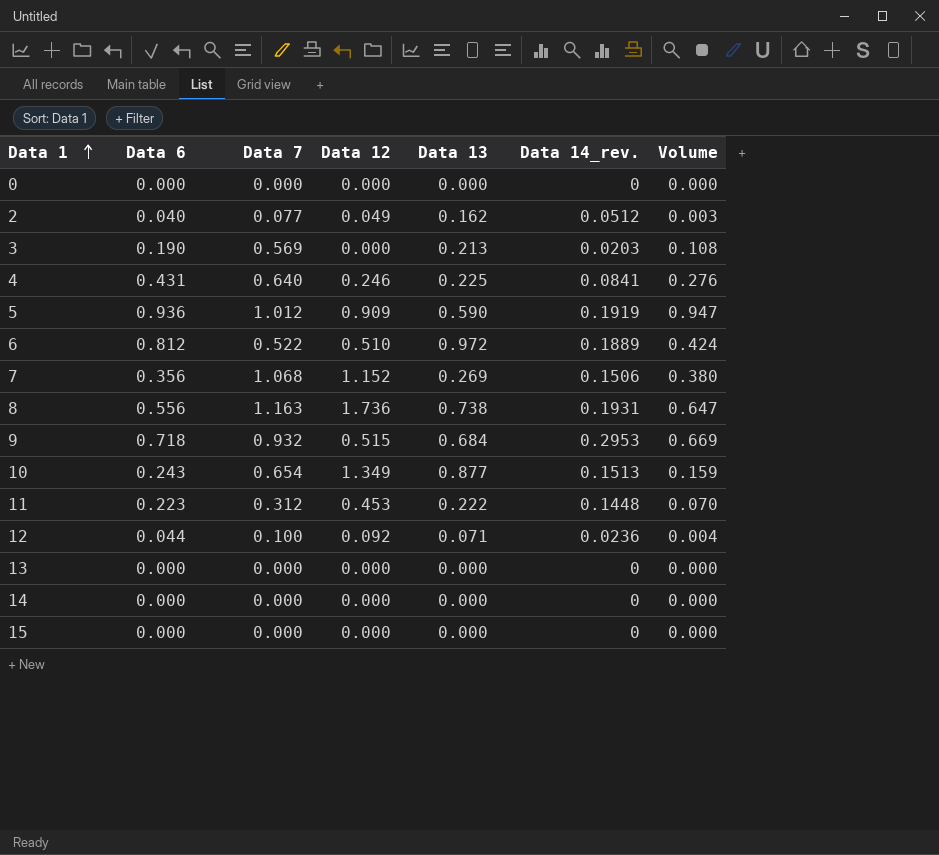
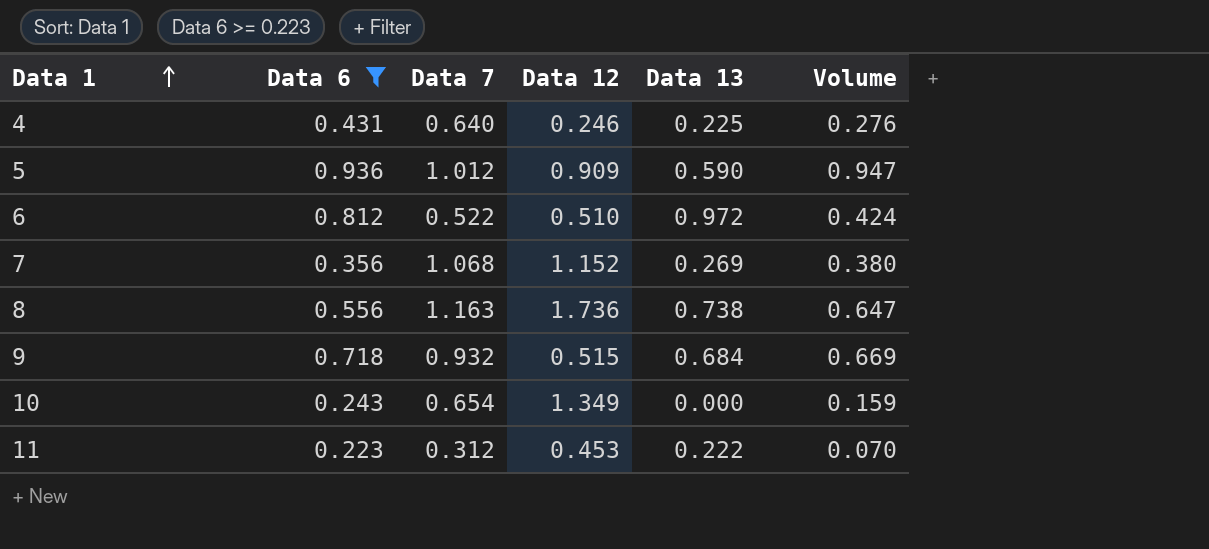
filter: none -> Data 6 >= 0.223
column Data 14_rev. | position: 6 -> none
10 | Data 13: 0.877 -> 0.000

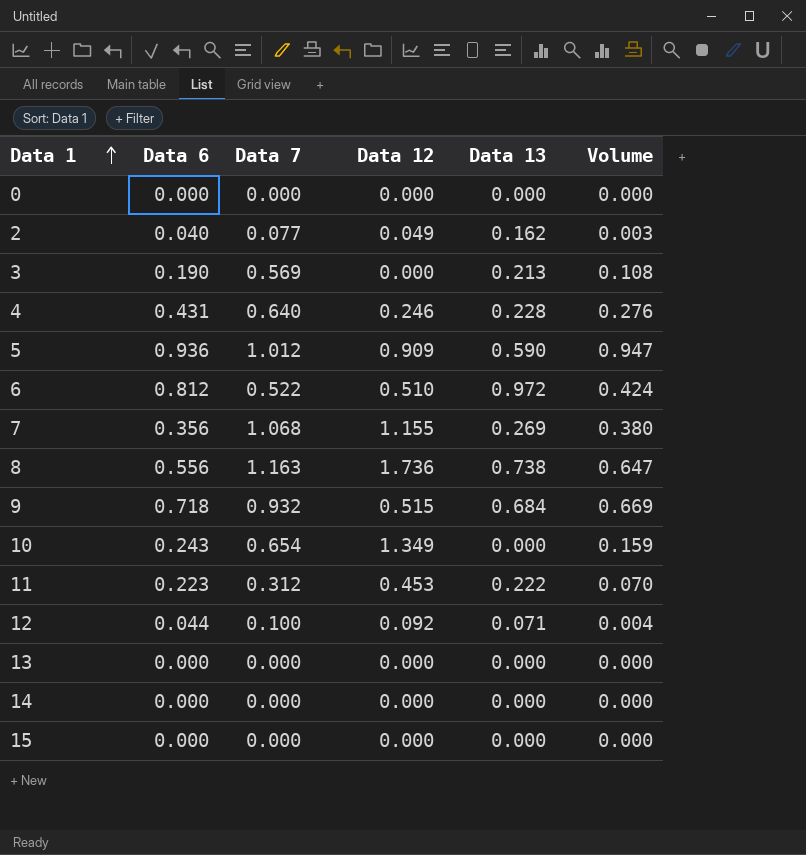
filter: Data 6 >= 0.223 -> none
4 | Data 13: 0.225 -> 0.228
7 | Data 12: 1.152 -> 1.155

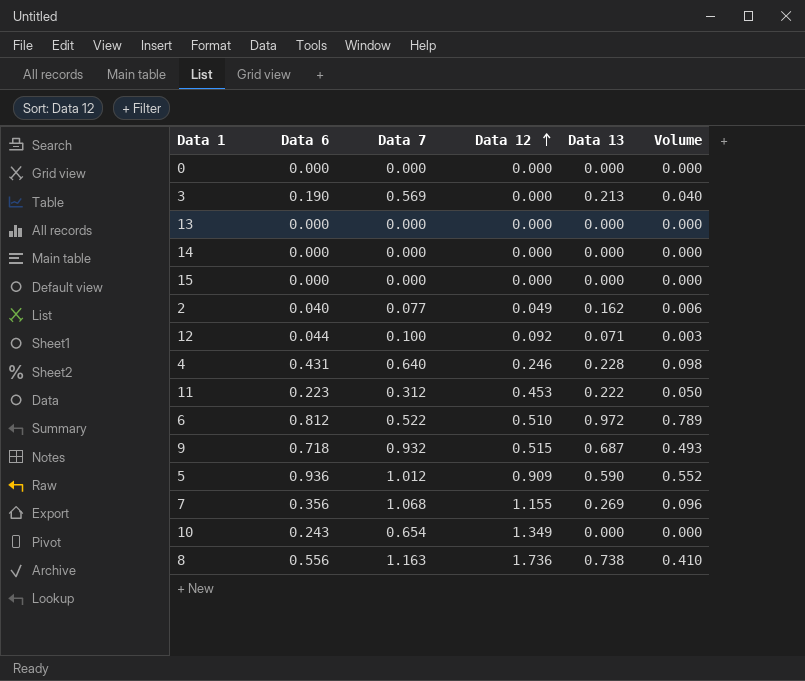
row order: Data 1 ascending -> Data 12 ascending
column Volume | formula: [Data 6] * [Data 7] -> [Data 6] * [Data 13]
9 | Data 13: 0.684 -> 0.687

